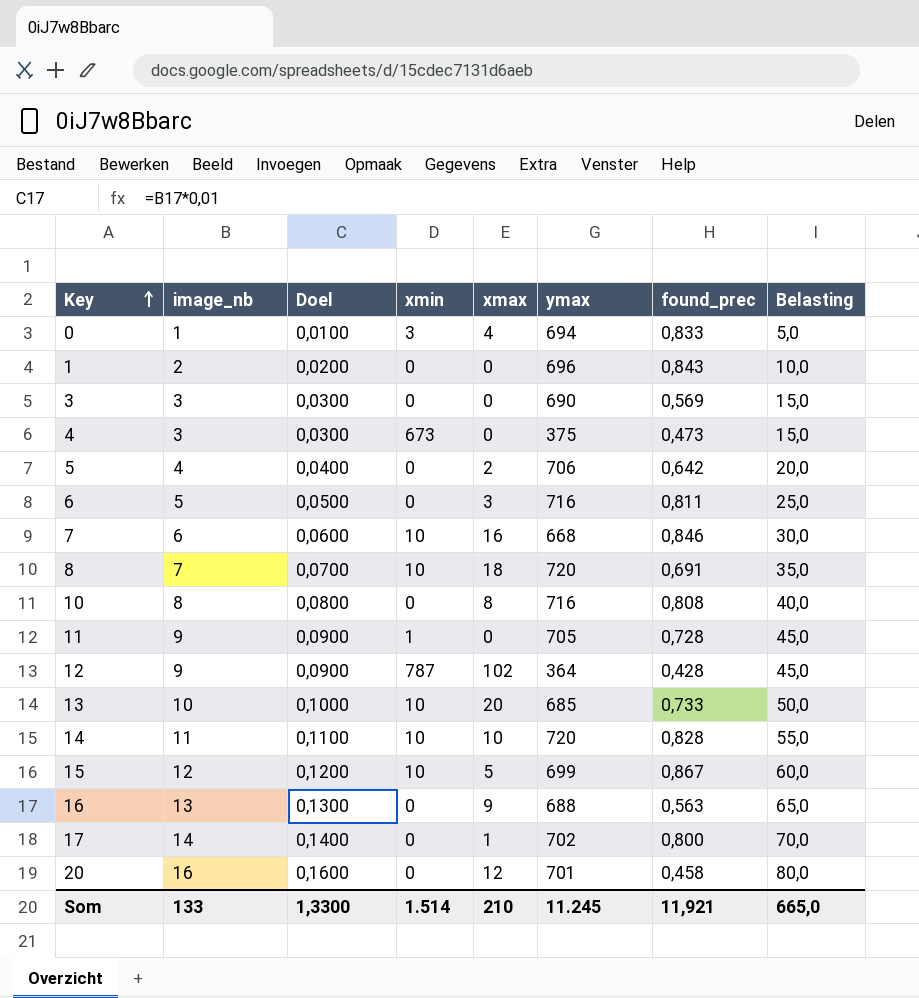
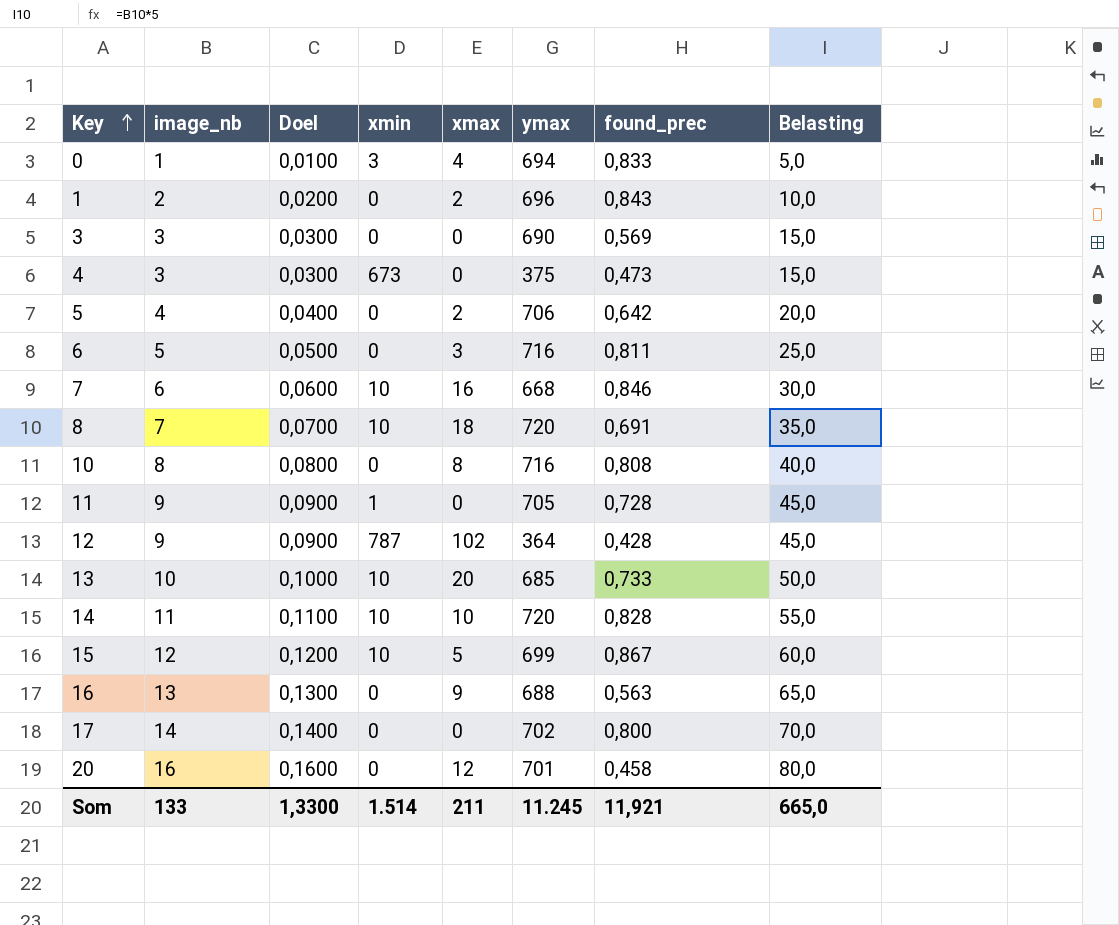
1 | xmax: 0 -> 2
17 | xmax: 1 -> 0
Som | xmax: 210 -> 211

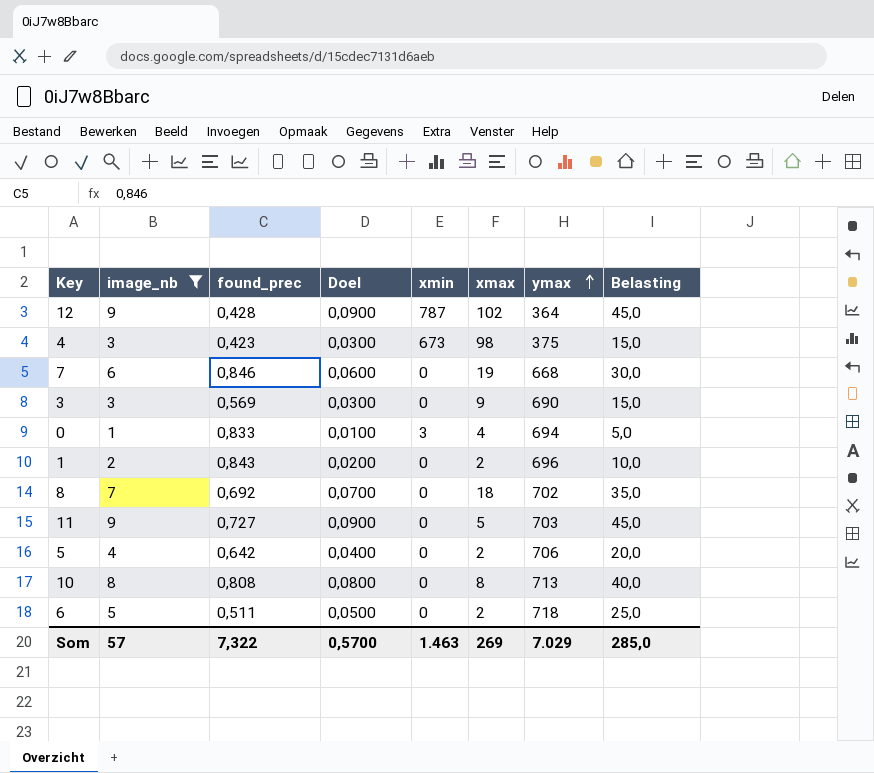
filter: none -> image_nb <= 9
row order: Key ascending -> ymax ascending
column found_prec | position: 7 -> 3
4 | found_prec: 0,473 -> 0,423
4 | xmax: 0 -> 98
7 | xmin: 10 -> 0
7 | xmax: 16 -> 19
3 | xmax: 0 -> 9
8 | found_prec: 0,691 -> 0,692
8 | xmin: 10 -> 0
8 | ymax: 720 -> 702
11 | found_prec: 0,728 -> 0,727
11 | xmin: 1 -> 0
11 | xmax: 0 -> 5
11 | ymax: 705 -> 703
10 | ymax: 716 -> 713
6 | found_prec: 0,811 -> 0,511
6 | xmax: 3 -> 2
6 | ymax: 716 -> 718
Som | image_nb: 133 -> 57
Som | found_prec: 11,921 -> 7,322
Som | Doel: 1,3300 -> 0,5700
Som | xmin: 1.514 -> 1.463
Som | xmax: 211 -> 269
Som | ymax: 11.245 -> 7.029
Som | Belasting: 665,0 -> 285,0

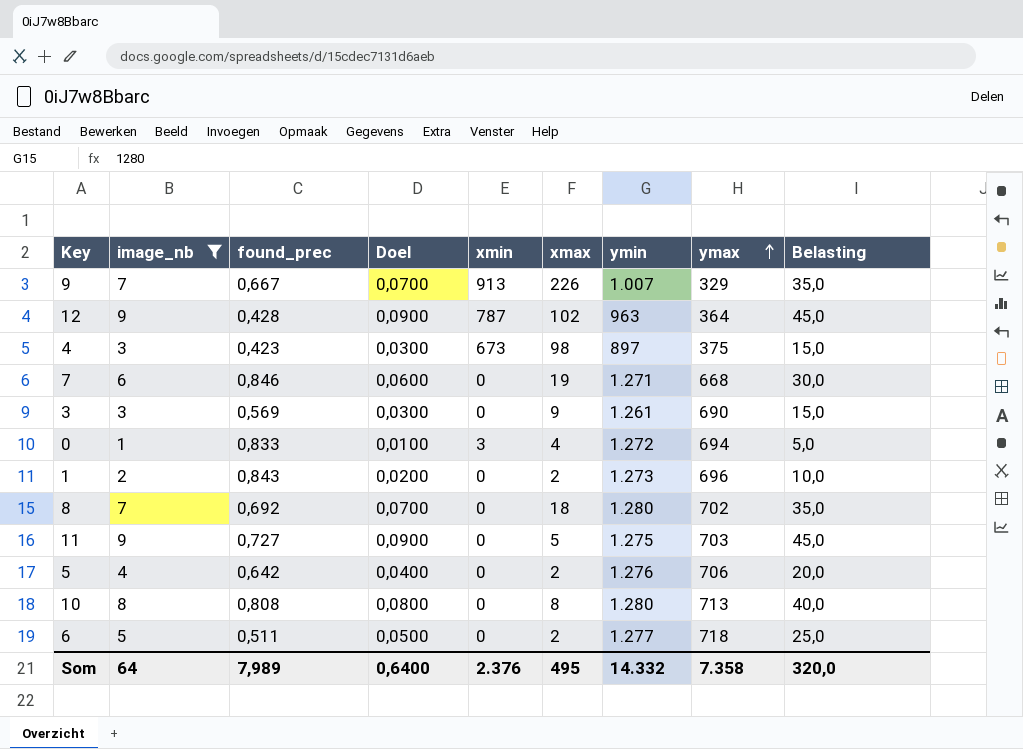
column ymin | position: none -> 7
row 9: none -> 7 | 0,667 | 0,0700 | 913 | 226 | 1.007 | 329 | 35,0
Som | image_nb: 57 -> 64
Som | found_prec: 7,322 -> 7,989
Som | Doel: 0,5700 -> 0,6400
Som | xmin: 1.463 -> 2.376
Som | xmax: 269 -> 495
Som | ymax: 7.029 -> 7.358
Som | Belasting: 285,0 -> 320,0

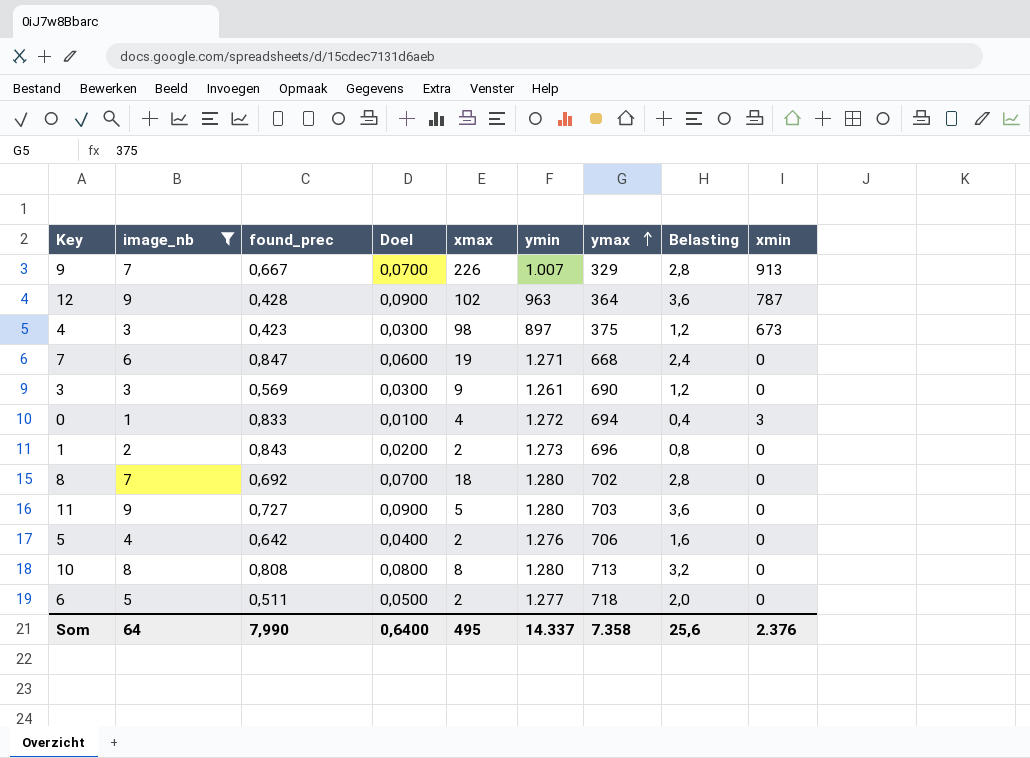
column Belasting | formula: [image_nb] * 5 -> [image_nb] * 0,4
column xmin | position: 5 -> 9
7 | found_prec: 0,846 -> 0,847
11 | ymin: 1.275 -> 1.280
Som | found_prec: 7,989 -> 7,990
Som | ymin: 14.332 -> 14.337
Som | Belasting: 320,0 -> 25,6

